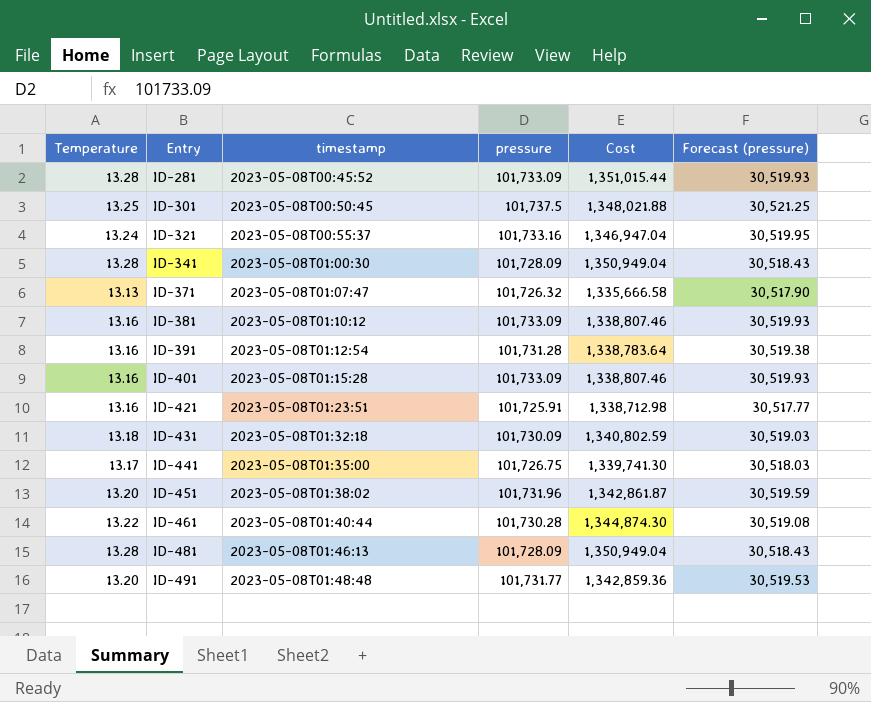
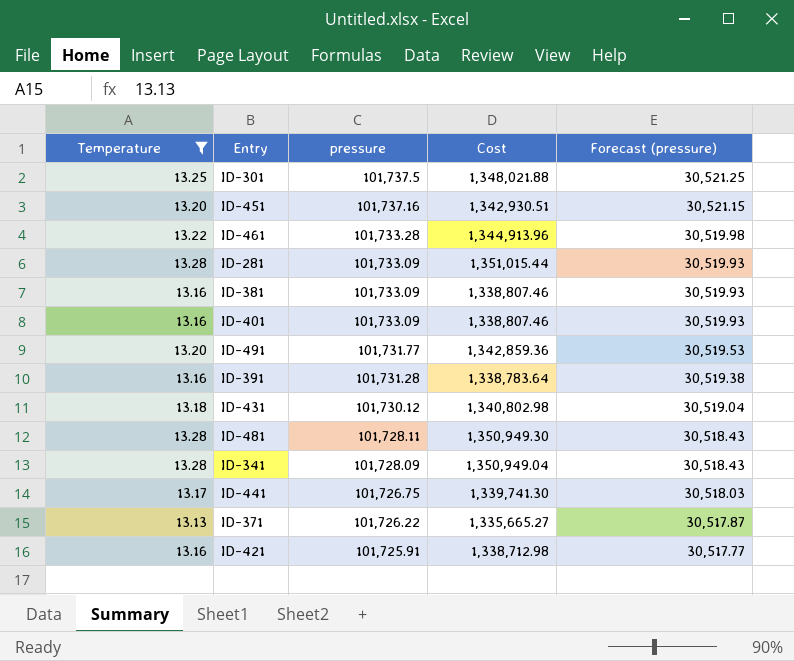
filter: none -> Temperature != 13.24
row order: Entry ascending -> pressure descending
column timestamp | position: 3 -> none
ID-451 | pressure: 101,731.96 -> 101,737.16
ID-451 | Cost: 1,342,861.87 -> 1,342,930.51
ID-451 | Forecast (pressure): 30,519.59 -> 30,521.15
ID-461 | pressure: 101,730.28 -> 101,733.28
ID-461 | Cost: 1,344,874.30 -> 1,344,913.96
ID-461 | Forecast (pressure): 30,519.08 -> 30,519.98
ID-431 | pressure: 101,730.09 -> 101,730.12
ID-431 | Cost: 1,340,802.59 -> 1,340,802.98
ID-431 | Forecast (pressure): 30,519.03 -> 30,519.04
ID-481 | pressure: 101,728.09 -> 101,728.11
ID-481 | Cost: 1,350,949.04 -> 1,350,949.30
ID-371 | pressure: 101,726.32 -> 101,726.22
ID-371 | Cost: 1,335,666.58 -> 1,335,665.27
ID-371 | Forecast (pressure): 30,517.90 -> 30,517.87

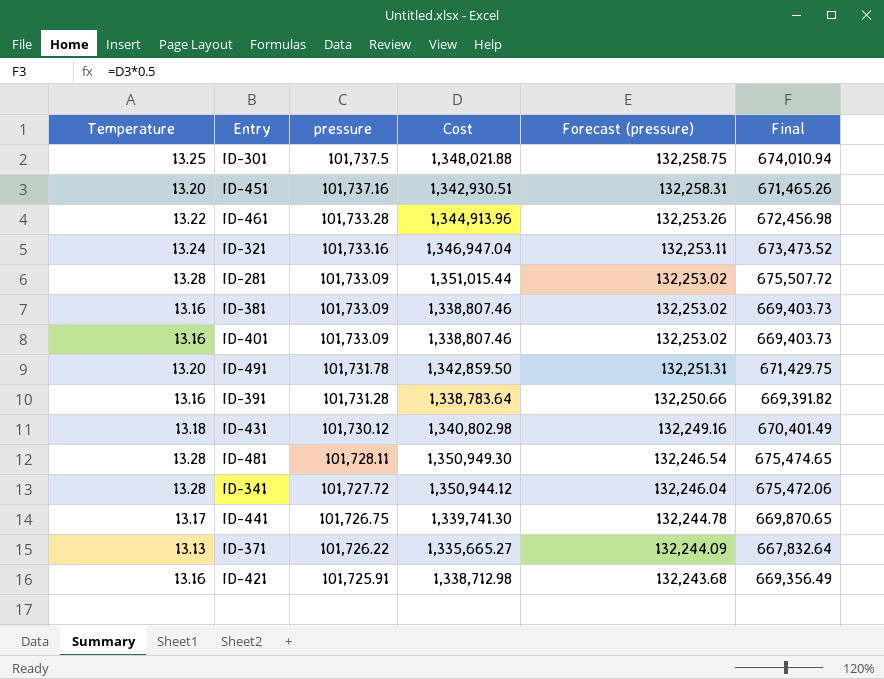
filter: Temperature != 13.24 -> none
column Forecast (pressure) | formula: [pressure] * 0.3 -> [pressure] * 1.3
column Final | formula: none -> [Cost] * 0.5
ID-491 | pressure: 101,731.77 -> 101,731.78
ID-491 | Cost: 1,342,859.36 -> 1,342,859.50
ID-341 | pressure: 101,728.09 -> 101,727.72
ID-341 | Cost: 1,350,949.04 -> 1,350,944.12

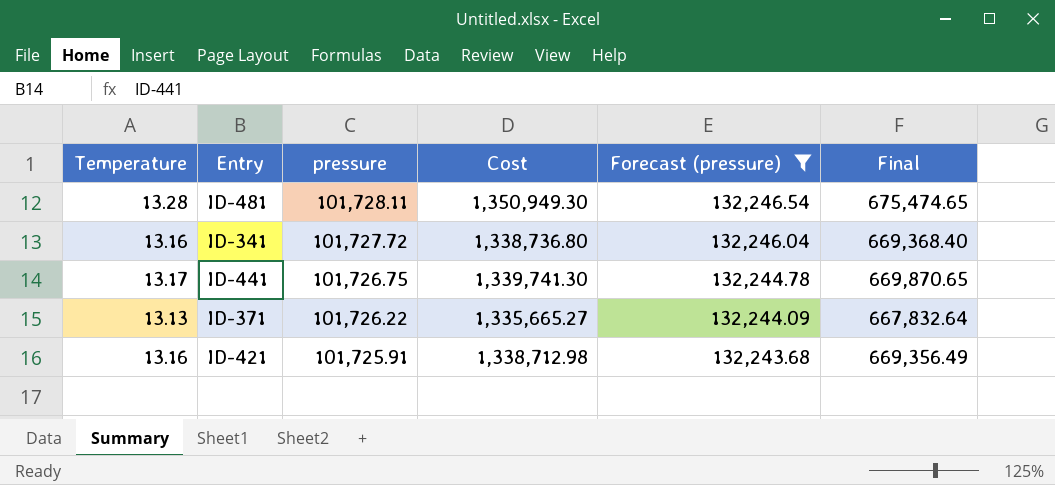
filter: none -> Forecast (pressure) <= 132,246.54
ID-341 | Temperature: 13.28 -> 13.16
ID-341 | Cost: 1,350,944.12 -> 1,338,736.80
ID-341 | Final: 675,472.06 -> 669,368.40

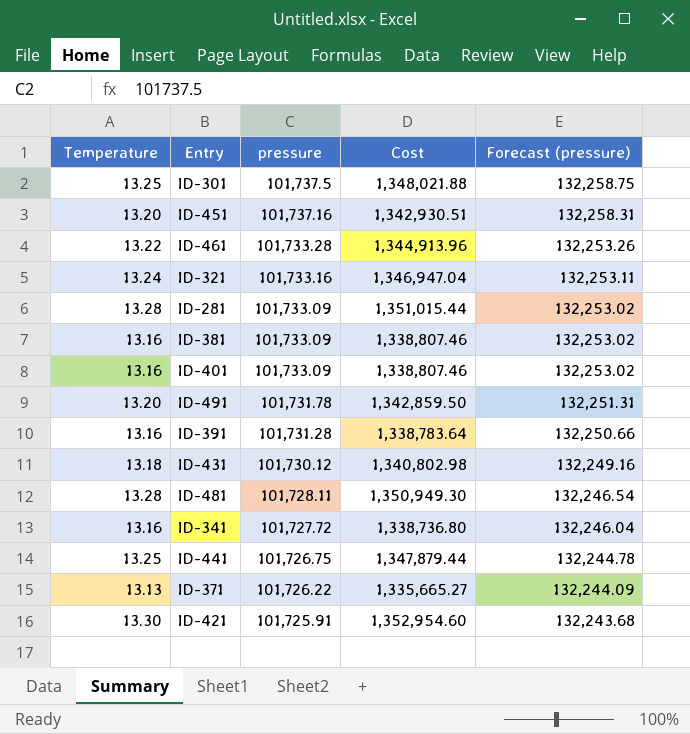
filter: Forecast (pressure) <= 132,246.54 -> none
column Final | formula: [Cost] * 0.5 -> none
ID-441 | Temperature: 13.17 -> 13.25
ID-441 | Cost: 1,339,741.30 -> 1,347,879.44
ID-421 | Temperature: 13.16 -> 13.30
ID-421 | Cost: 1,338,712.98 -> 1,352,954.60

